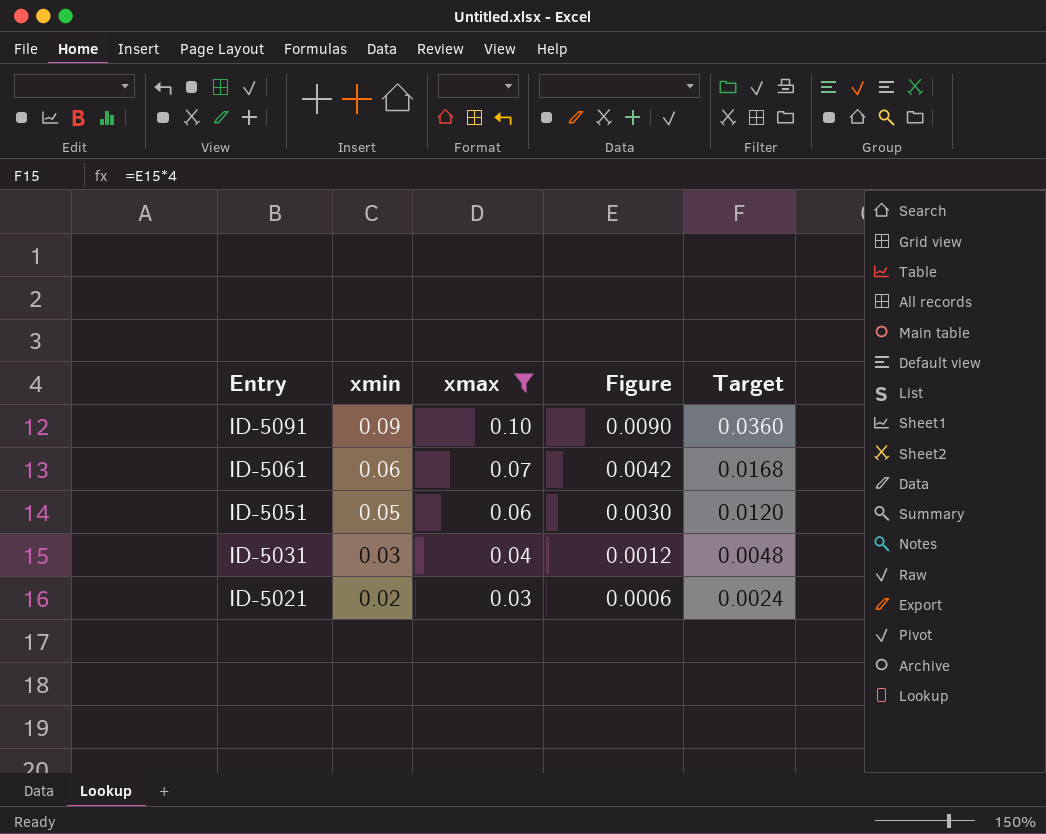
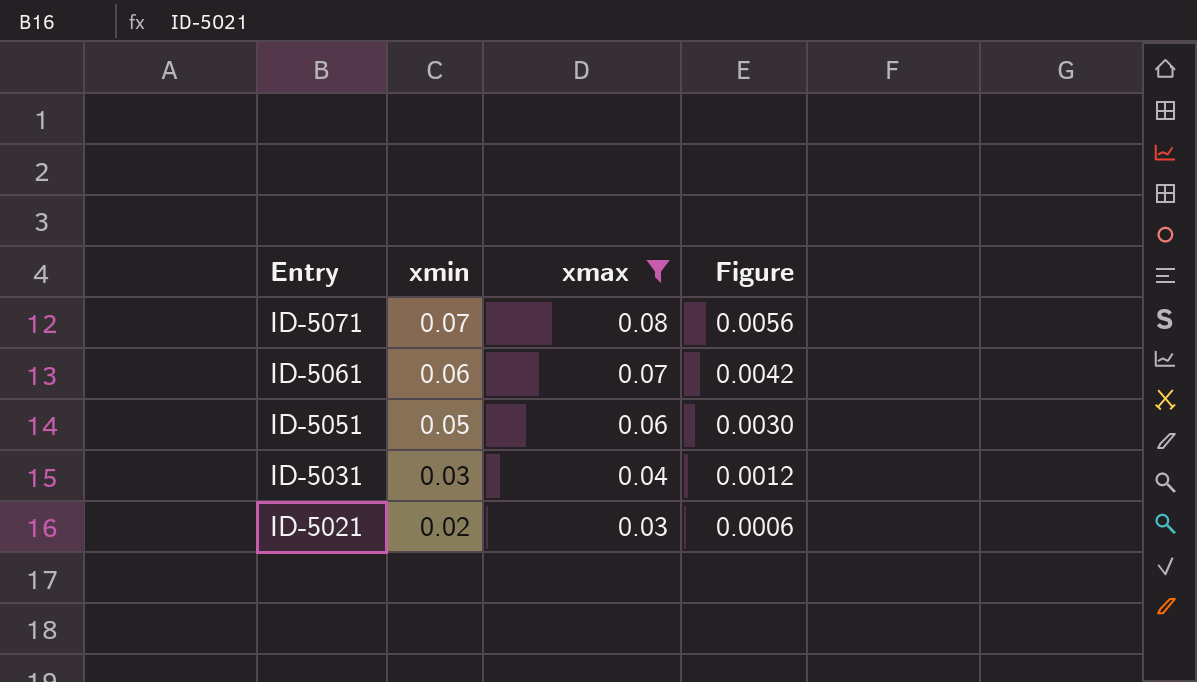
column Target | formula: [Figure] * 4 -> none
row ID-5091: 0.09 | 0.10 | 0.0090 | 0.0360 -> none
row ID-5071: none -> 0.07 | 0.08 | 0.0056

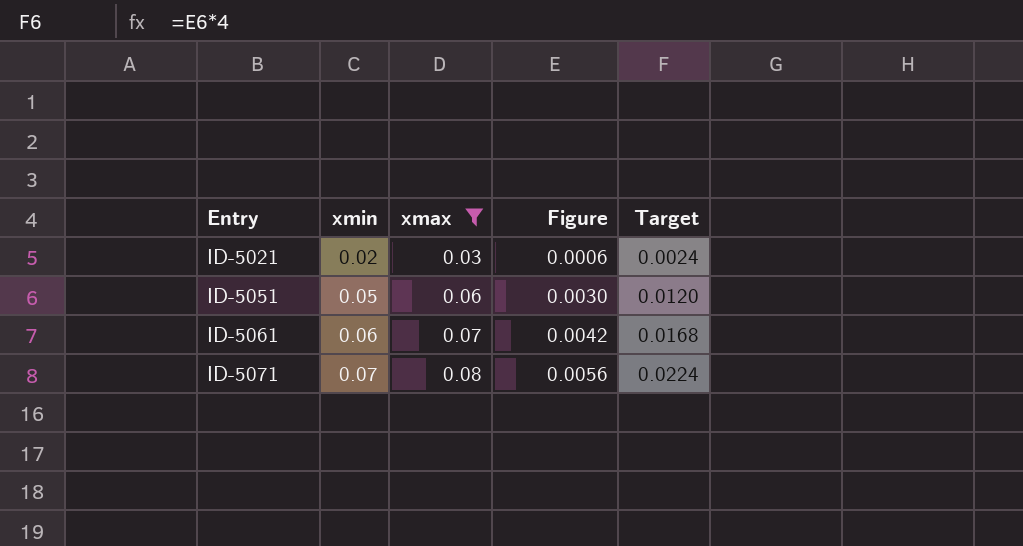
row order: Entry descending -> Entry ascending
column Target | formula: none -> [Figure] * 4
row ID-5031: 0.03 | 0.04 | 0.0012 -> none

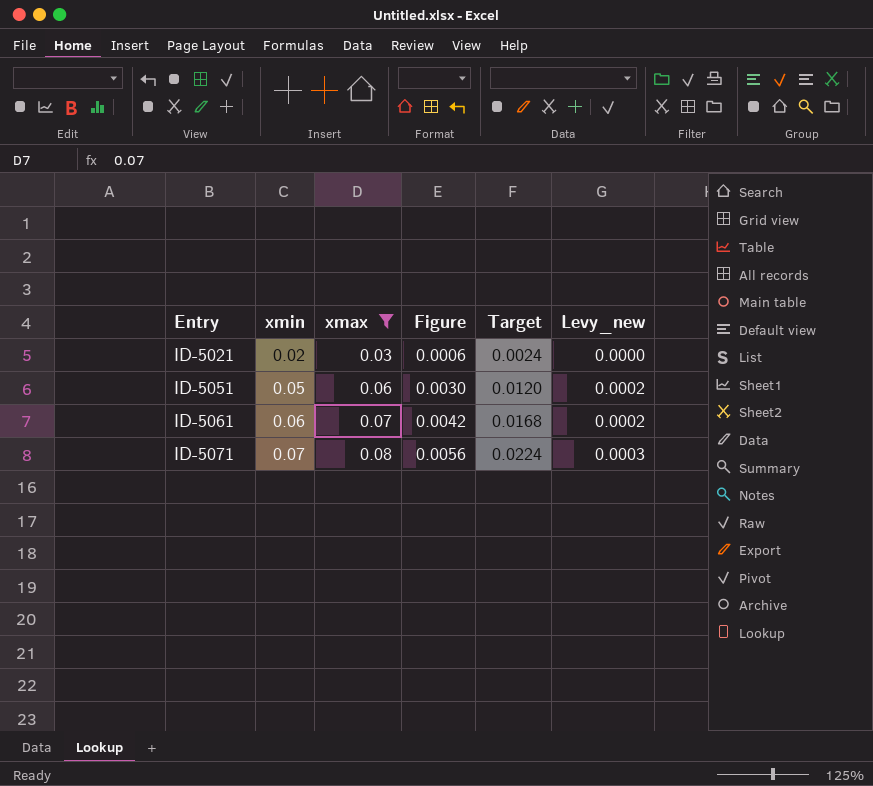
column Levy_new | formula: none -> [Figure] * 0.05

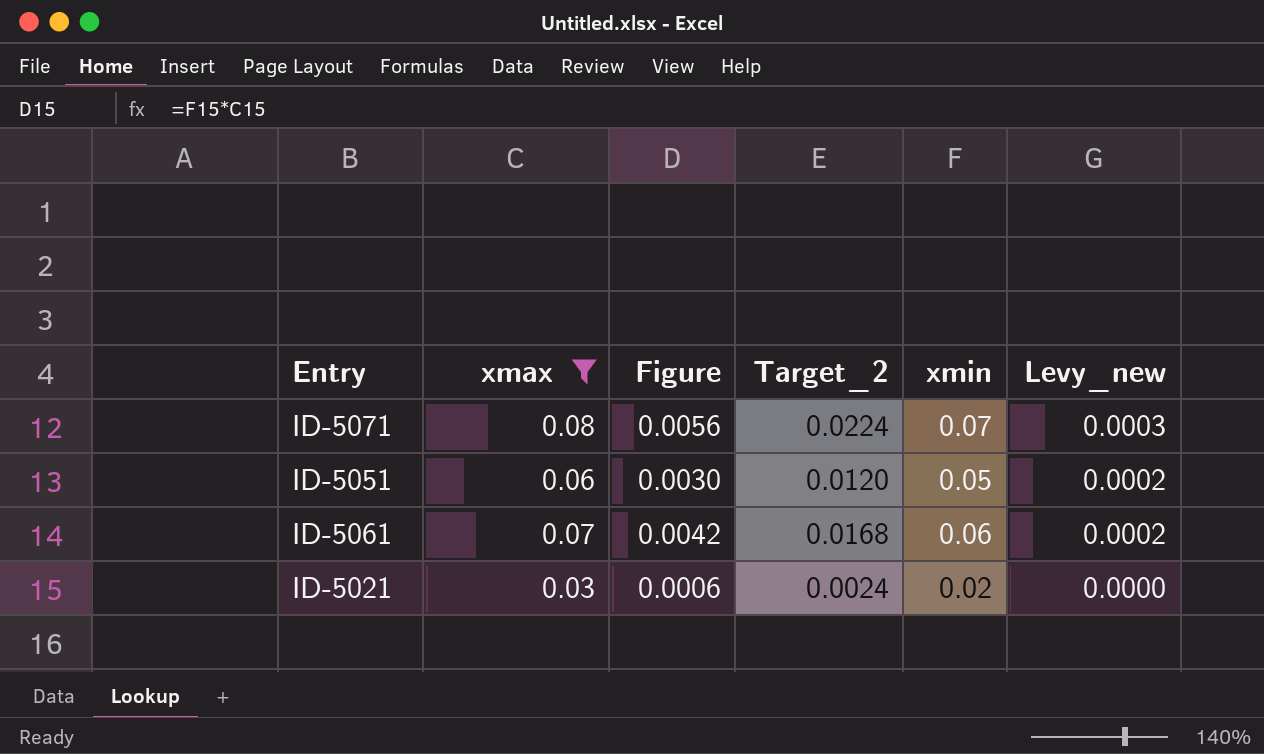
row order: Entry ascending -> Levy_new descending
column name: Target -> Target_2
column xmin | position: 2 -> 5

